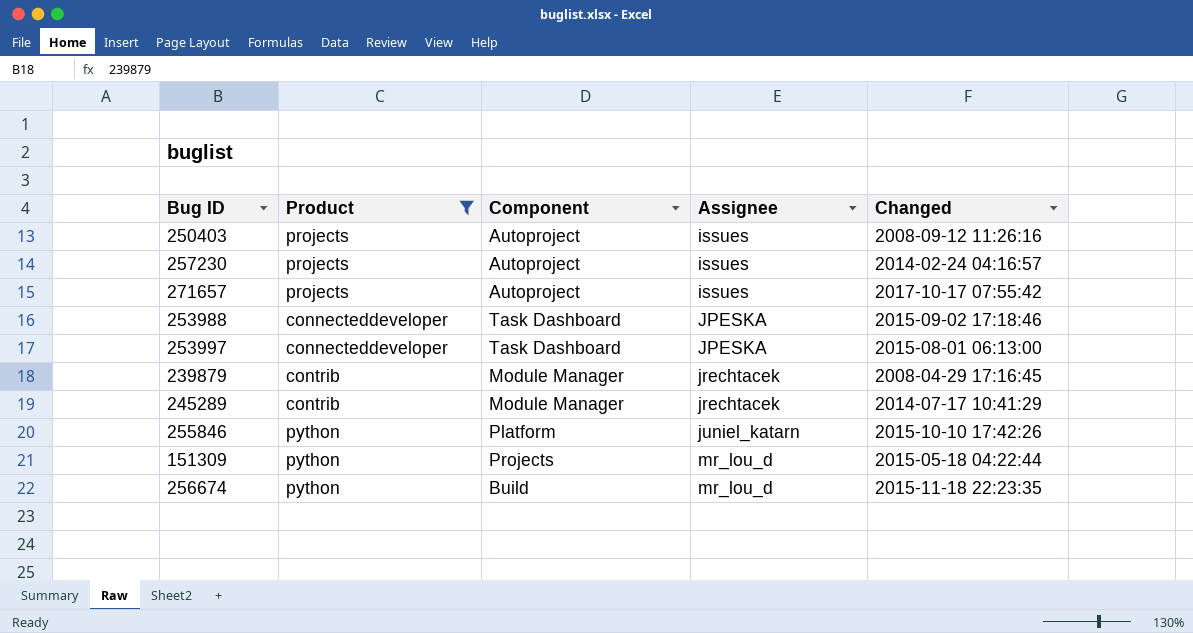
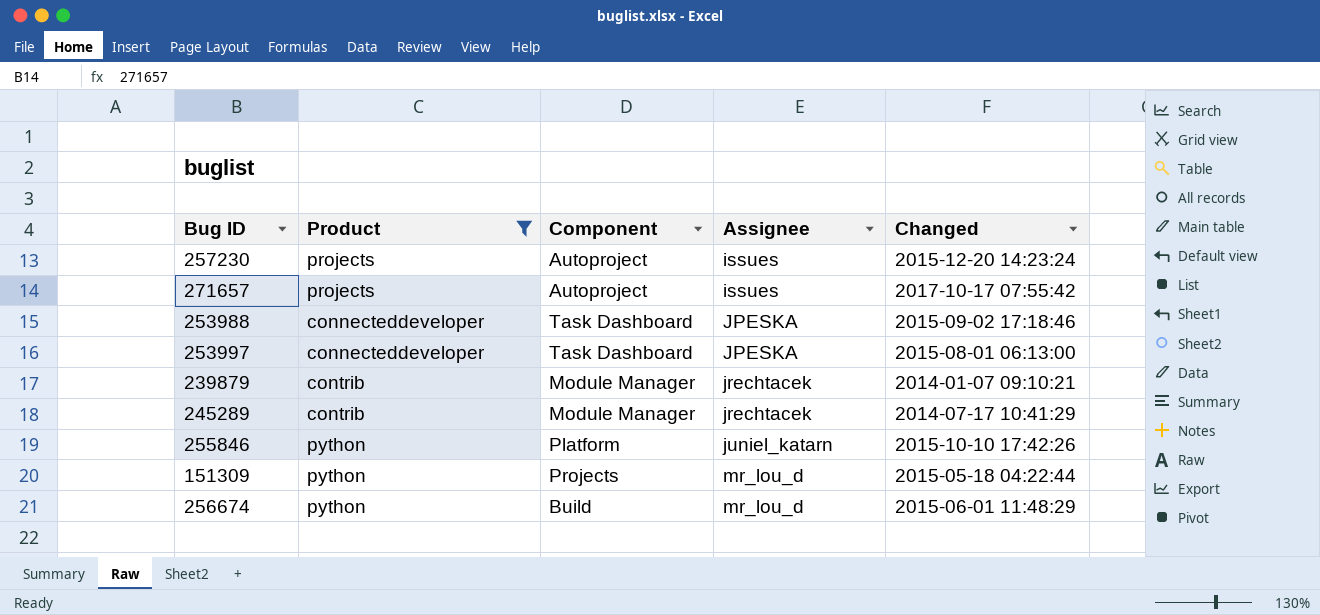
row 250403: projects | Autoproject | issues | 2008-09-12 11:26:16 -> none
257230 | Changed: 2014-02-24 04:16:57 -> 2015-12-20 14:23:24
239879 | Changed: 2008-04-29 17:16:45 -> 2014-01-07 09:10:21
256674 | Changed: 2015-11-18 22:23:35 -> 2015-06-01 11:48:29

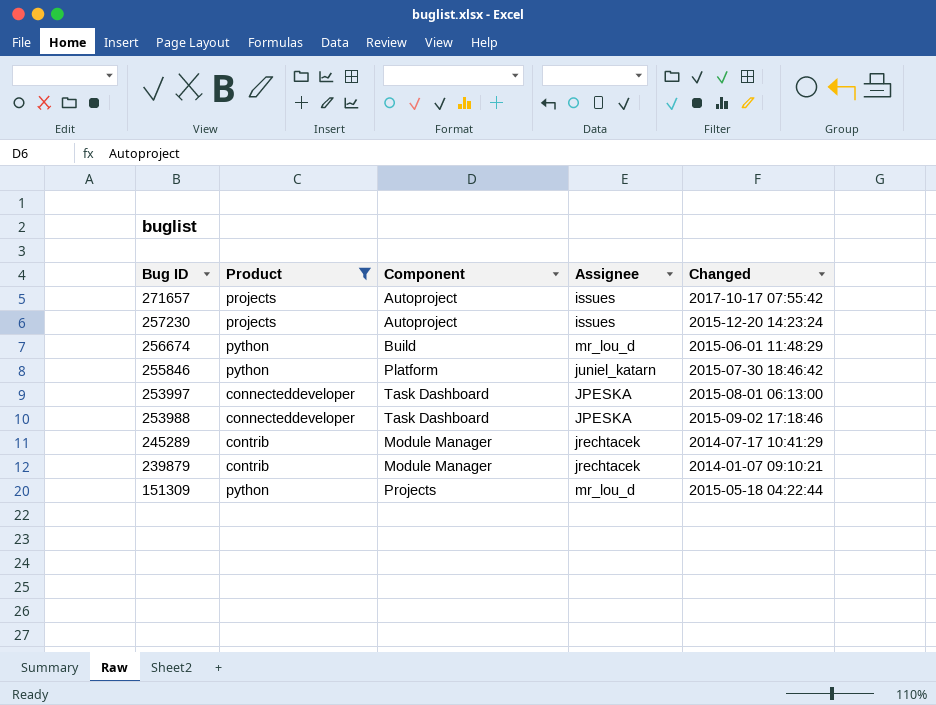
row order: Assignee ascending -> Bug ID descending
255846 | Changed: 2015-10-10 17:42:26 -> 2015-07-30 18:46:42

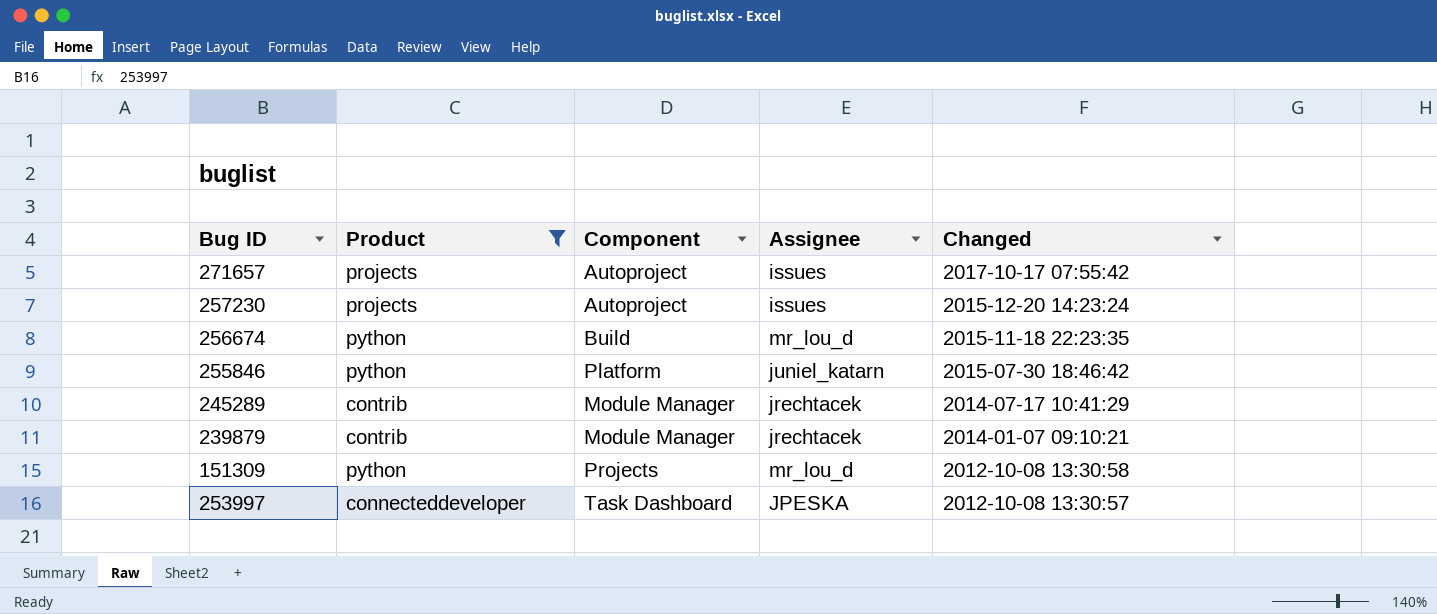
row order: Bug ID descending -> Changed descending
row 253988: connecteddeveloper | Task Dashboard | JPESKA | 2015-09-02 17:18:46 -> none
256674 | Changed: 2015-06-01 11:48:29 -> 2015-11-18 22:23:35
151309 | Changed: 2015-05-18 04:22:44 -> 2012-10-08 13:30:58
253997 | Changed: 2015-08-01 06:13:00 -> 2012-10-08 13:30:57

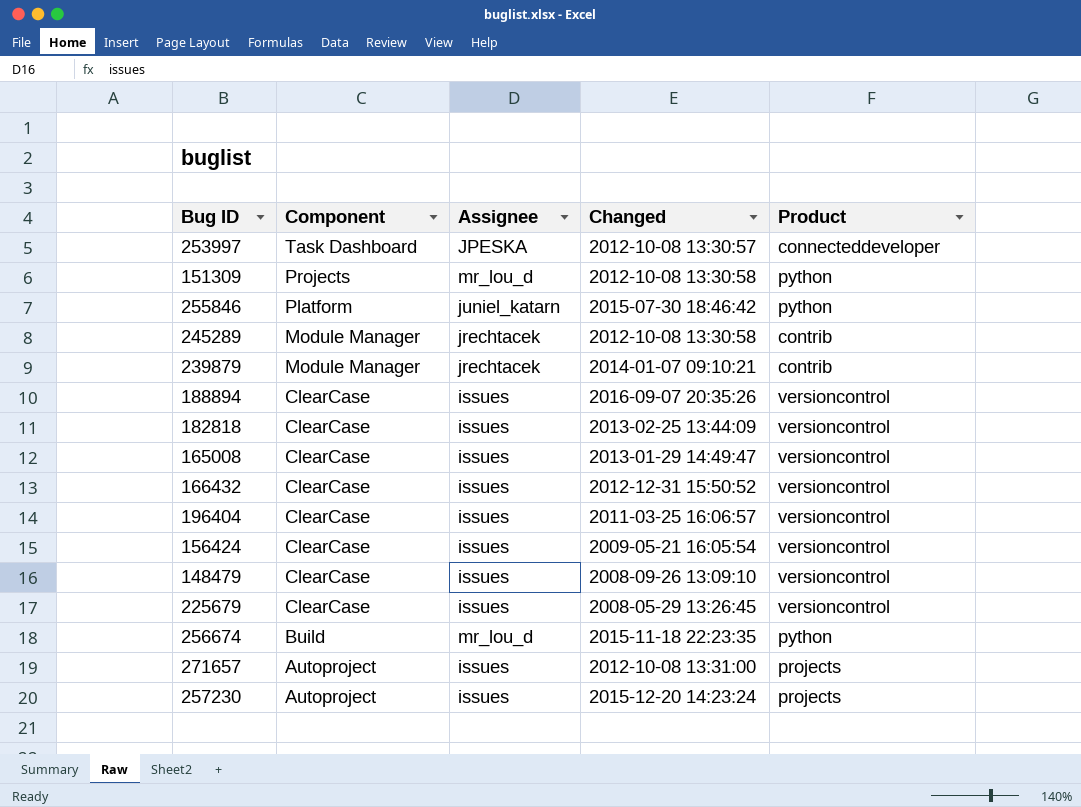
filter: Product != versioncontrol -> none
row order: Changed descending -> Component descending
column Product | position: 2 -> 5
245289 | Changed: 2014-07-17 10:41:29 -> 2012-10-08 13:30:58
271657 | Changed: 2017-10-17 07:55:42 -> 2012-10-08 13:31:00

